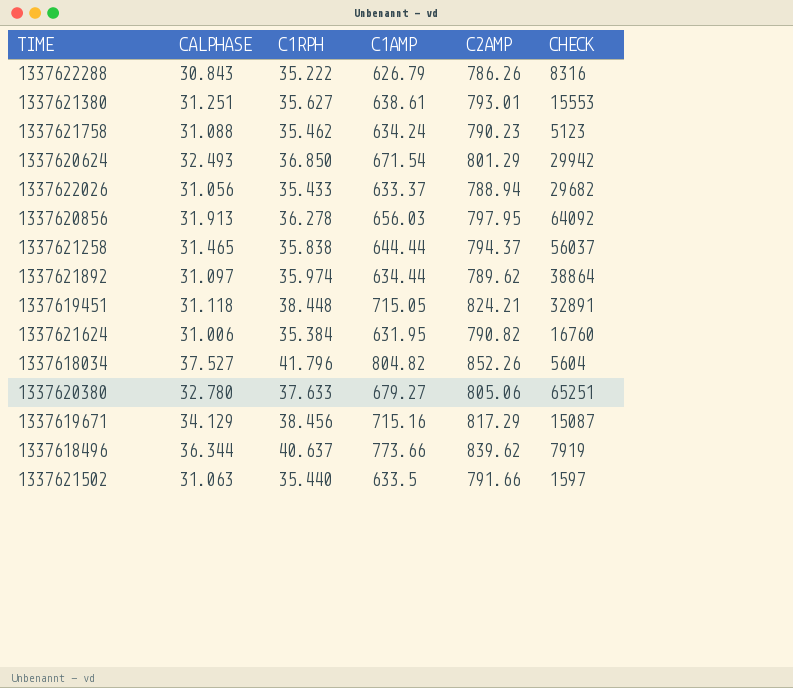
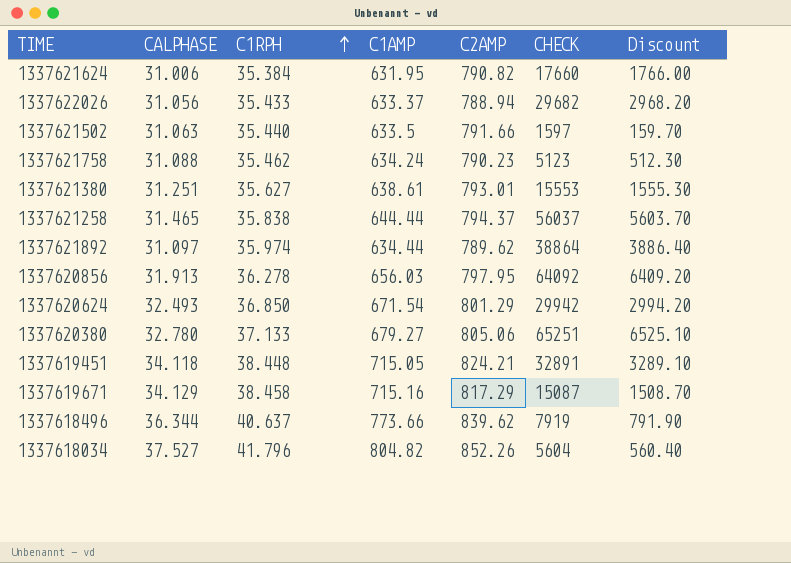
row order: none -> C1RPH ascending
column Discount | formula: none -> [CHECK] * 0.1
row 1337622288: 30.843 | 35.222 | 626.79 | 786.26 | 8316 -> none
1337621624 | CHECK: 16760 -> 17660
1337620380 | C1RPH: 37.633 -> 37.133
1337619451 | CALPHASE: 31.118 -> 34.118
1337619671 | C1RPH: 38.456 -> 38.458

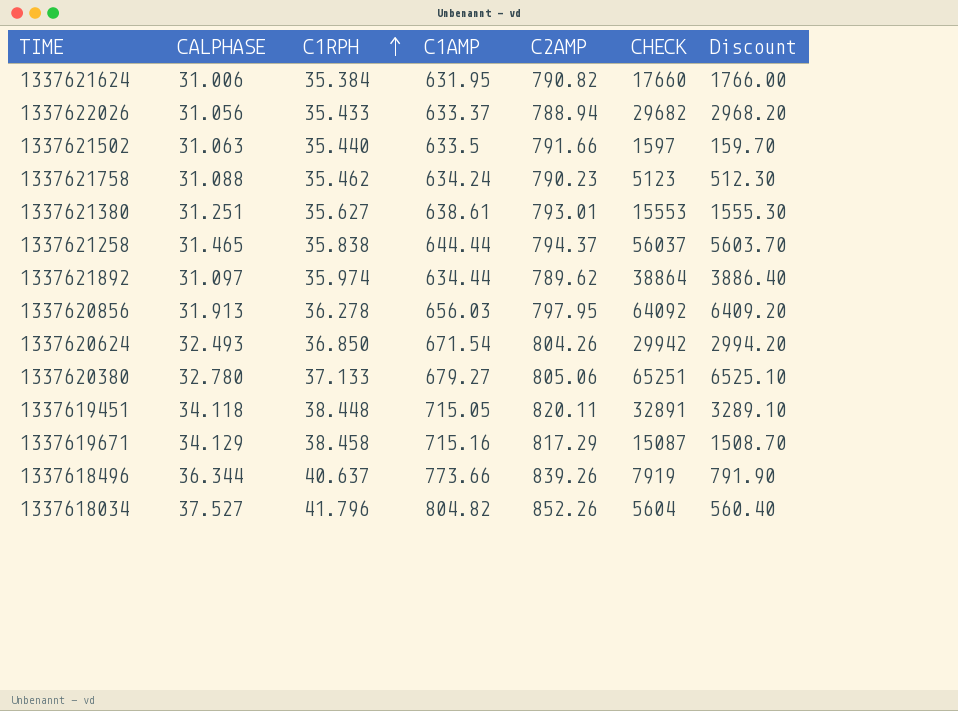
1337620624 | C2AMP: 801.29 -> 804.26
1337619451 | C2AMP: 824.21 -> 820.11
1337618496 | C2AMP: 839.62 -> 839.26

